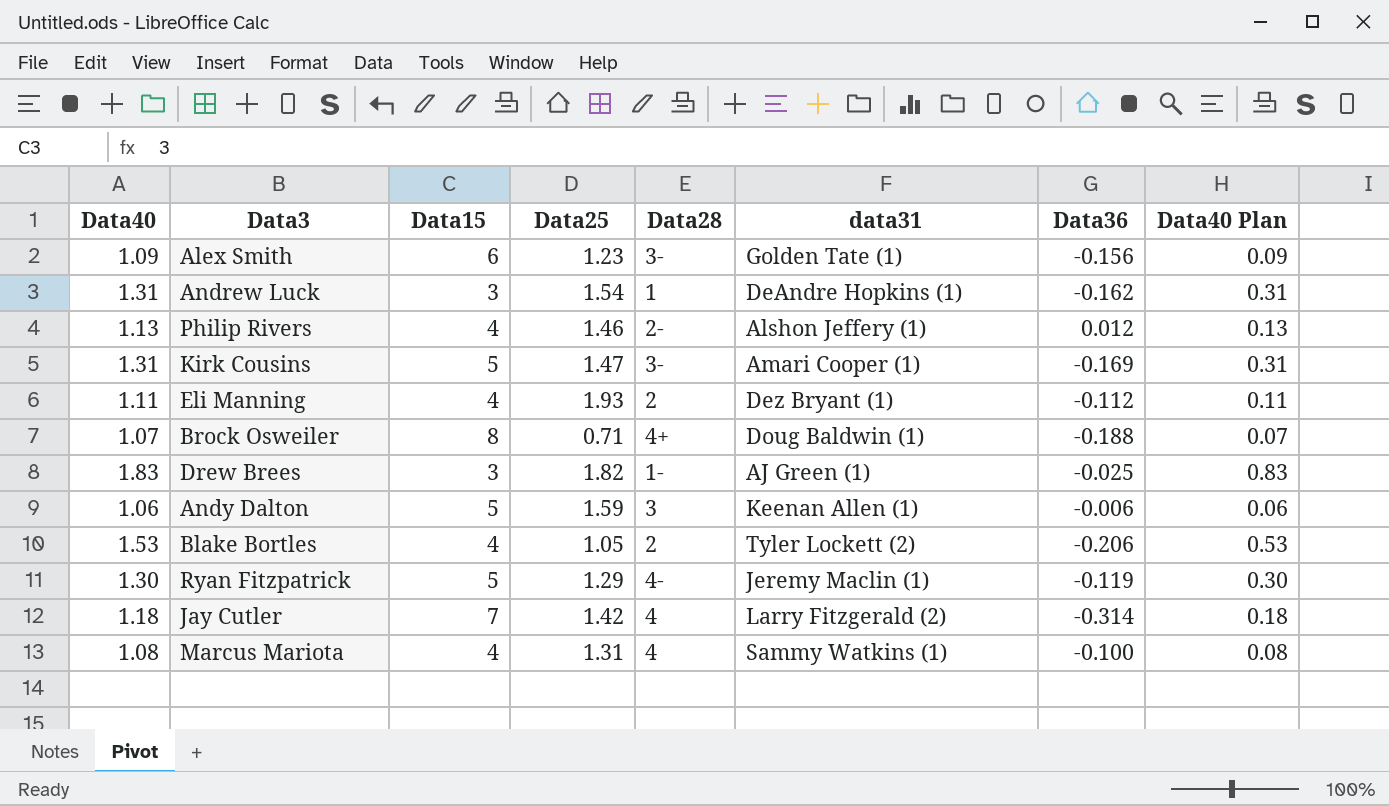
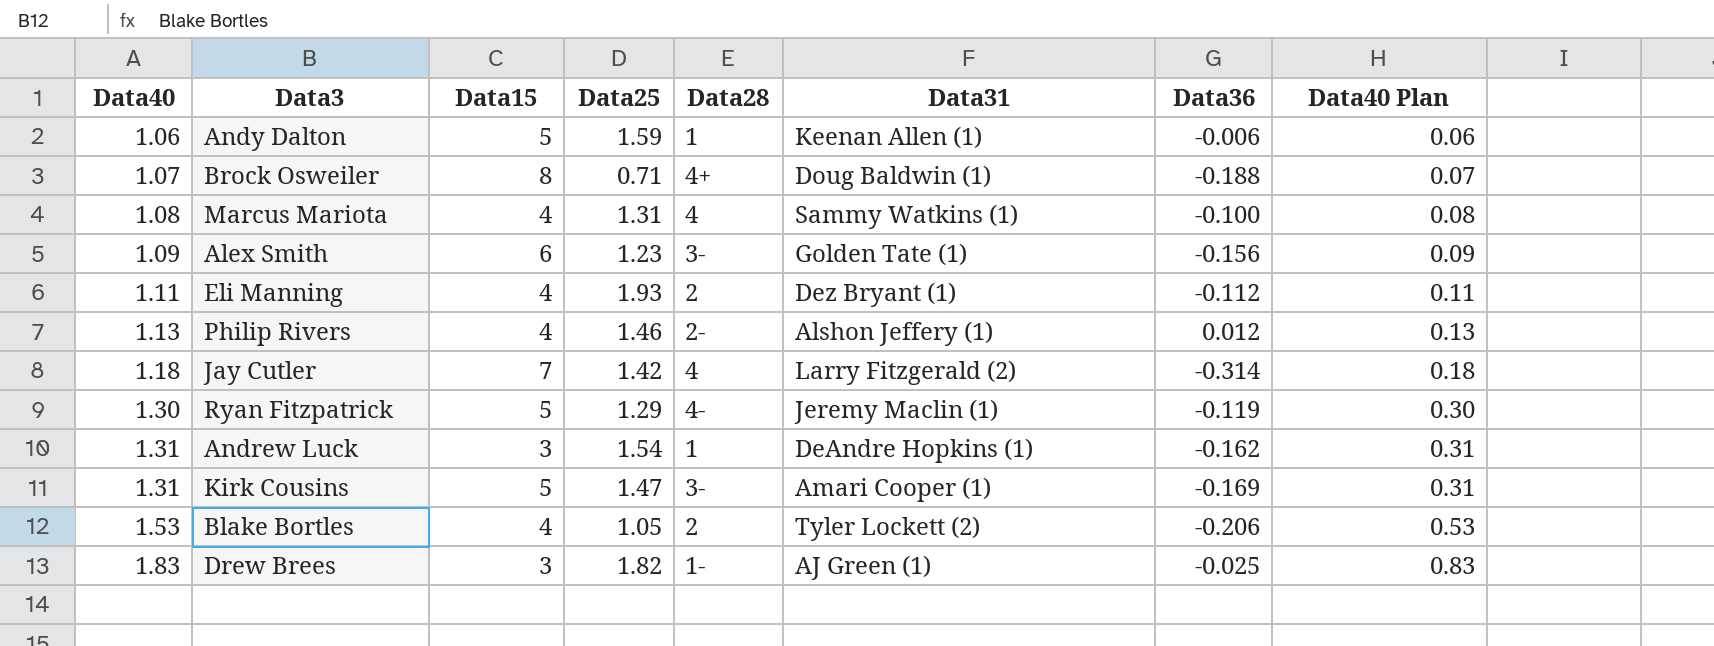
row order: none -> Data40 ascending
column name: data31 -> Data31
Andy Dalton | Data28: 3 -> 1

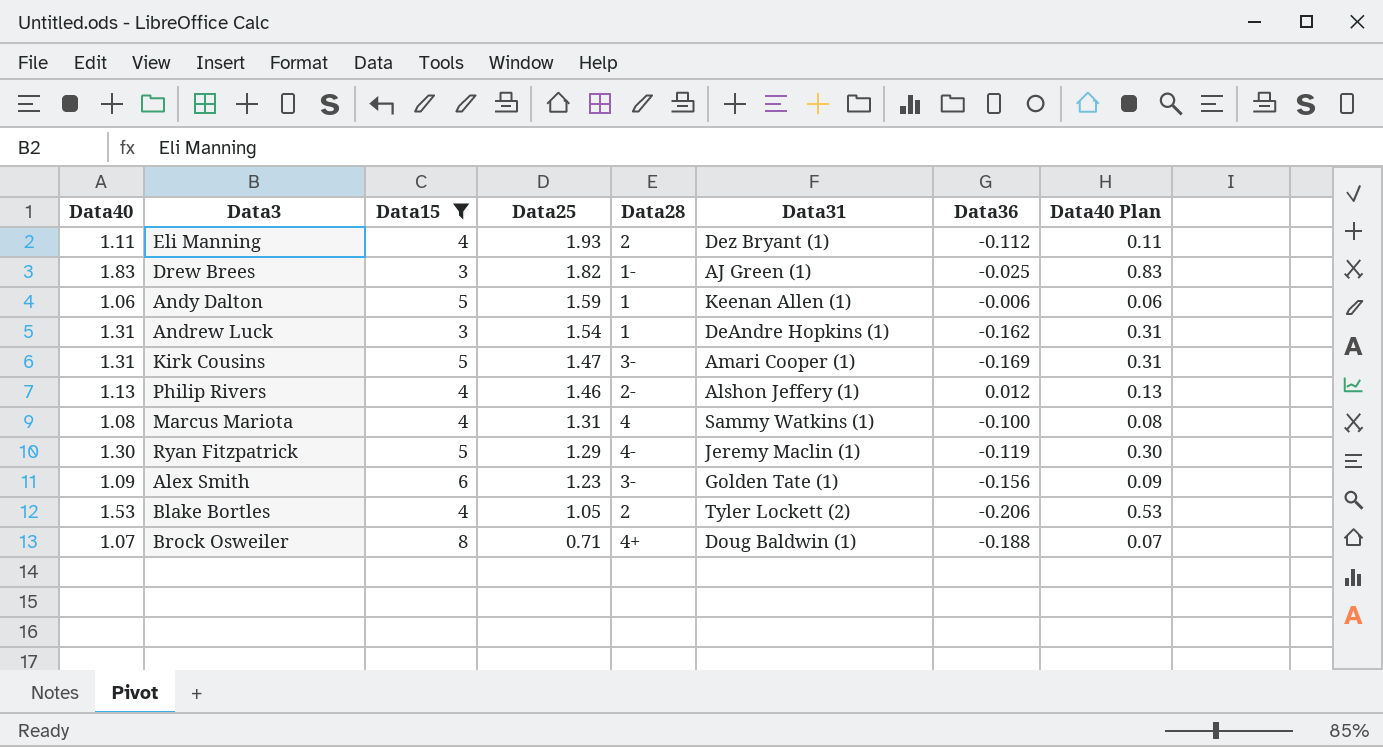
filter: none -> Data15 != 7
row order: Data40 ascending -> Data25 descending

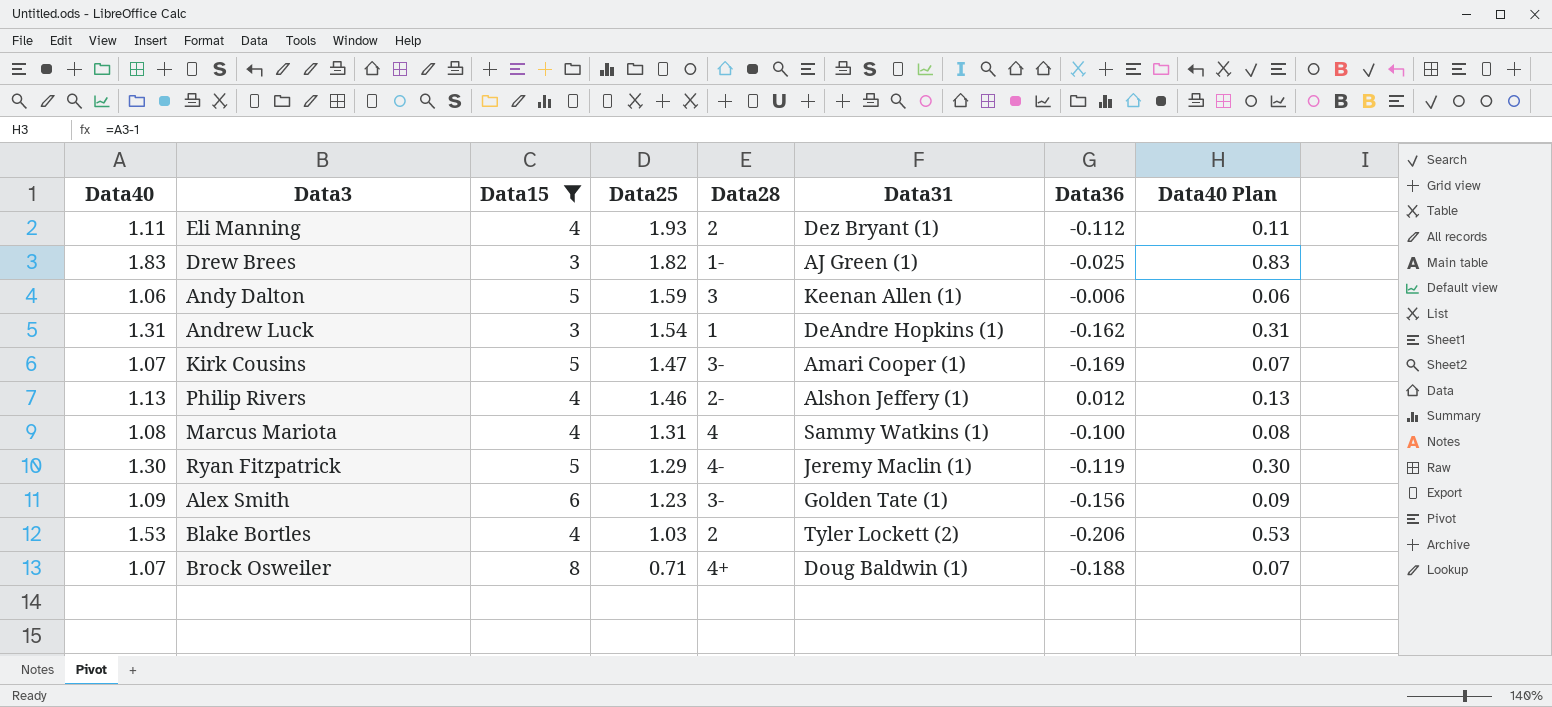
Andy Dalton | Data28: 1 -> 3
Kirk Cousins | Data40: 1.31 -> 1.07
Kirk Cousins | Data40 Plan: 0.31 -> 0.07
Blake Bortles | Data25: 1.05 -> 1.03

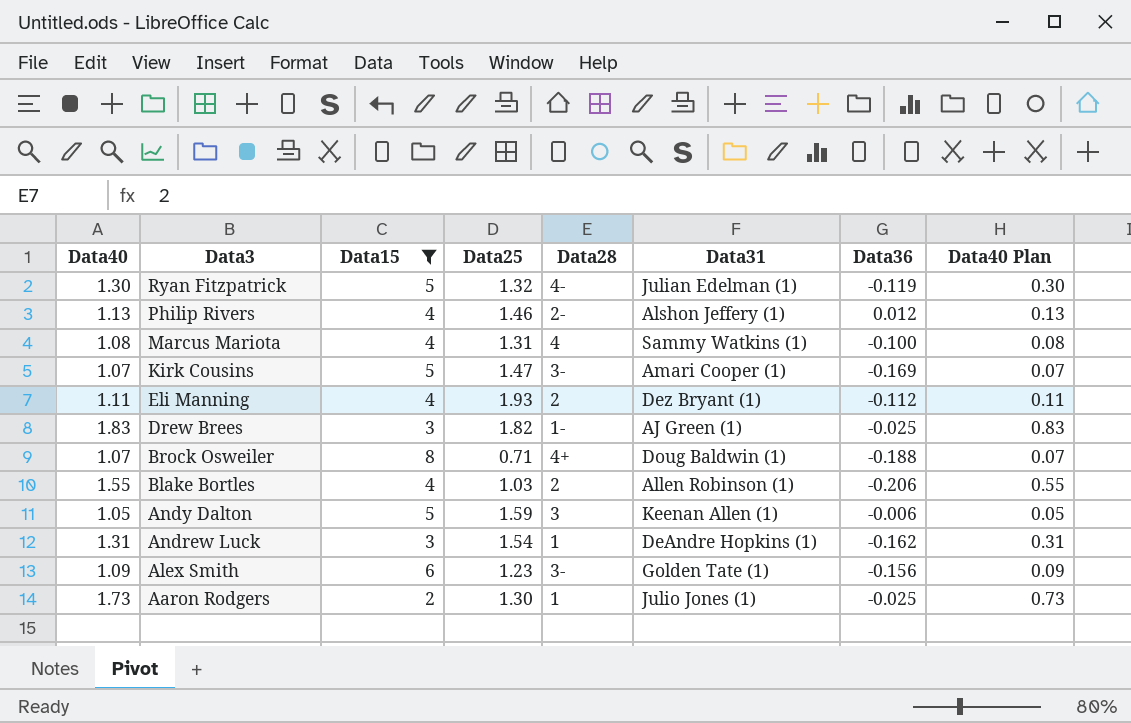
row order: Data25 descending -> Data3 descending
Ryan Fitzpatrick | Data25: 1.29 -> 1.32
Ryan Fitzpatrick | Data31: Jeremy Maclin (1) -> Julian Edelman (1)
Blake Bortles | Data40: 1.53 -> 1.55
Blake Bortles | Data31: Tyler Lockett (2) -> Allen Robinson (1)
Blake Bortles | Data40 Plan: 0.53 -> 0.55
Andy Dalton | Data40: 1.06 -> 1.05
Andy Dalton | Data40 Plan: 0.06 -> 0.05
row Aaron Rodgers: none -> 1.73 | 2 | 1.30 | 1 | Julio Jones (1) | -0.025 | 0.73

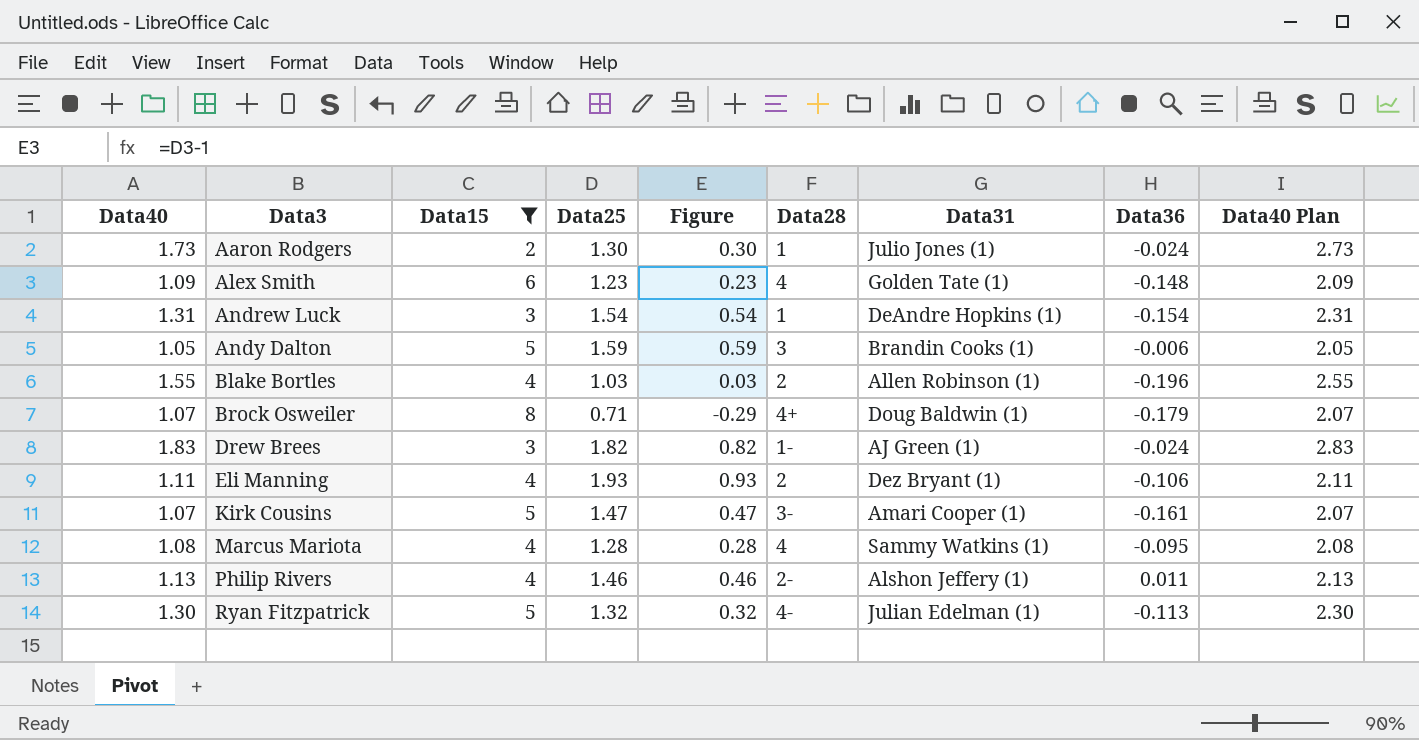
row order: Data3 descending -> Data3 ascending
column Figure | formula: none -> [Data25] - 1
column Data40 Plan | formula: [Data40] - 1 -> [Data40] + 1
Aaron Rodgers | Data36: -0.025 -> -0.024
Alex Smith | Data28: 3- -> 4
Alex Smith | Data36: -0.156 -> -0.148
Andrew Luck | Data36: -0.162 -> -0.154
Andy Dalton | Data31: Keenan Allen (1) -> Brandin Cooks (1)
Blake Bortles | Data36: -0.206 -> -0.196
Brock Osweiler | Data36: -0.188 -> -0.179
Drew Brees | Data36: -0.025 -> -0.024
Eli Manning | Data36: -0.112 -> -0.106
Kirk Cousins | Data36: -0.169 -> -0.161
Marcus Mariota | Data25: 1.31 -> 1.28
Marcus Mariota | Data36: -0.100 -> -0.095
Philip Rivers | Data36: 0.012 -> 0.011
Ryan Fitzpatrick | Data36: -0.119 -> -0.113

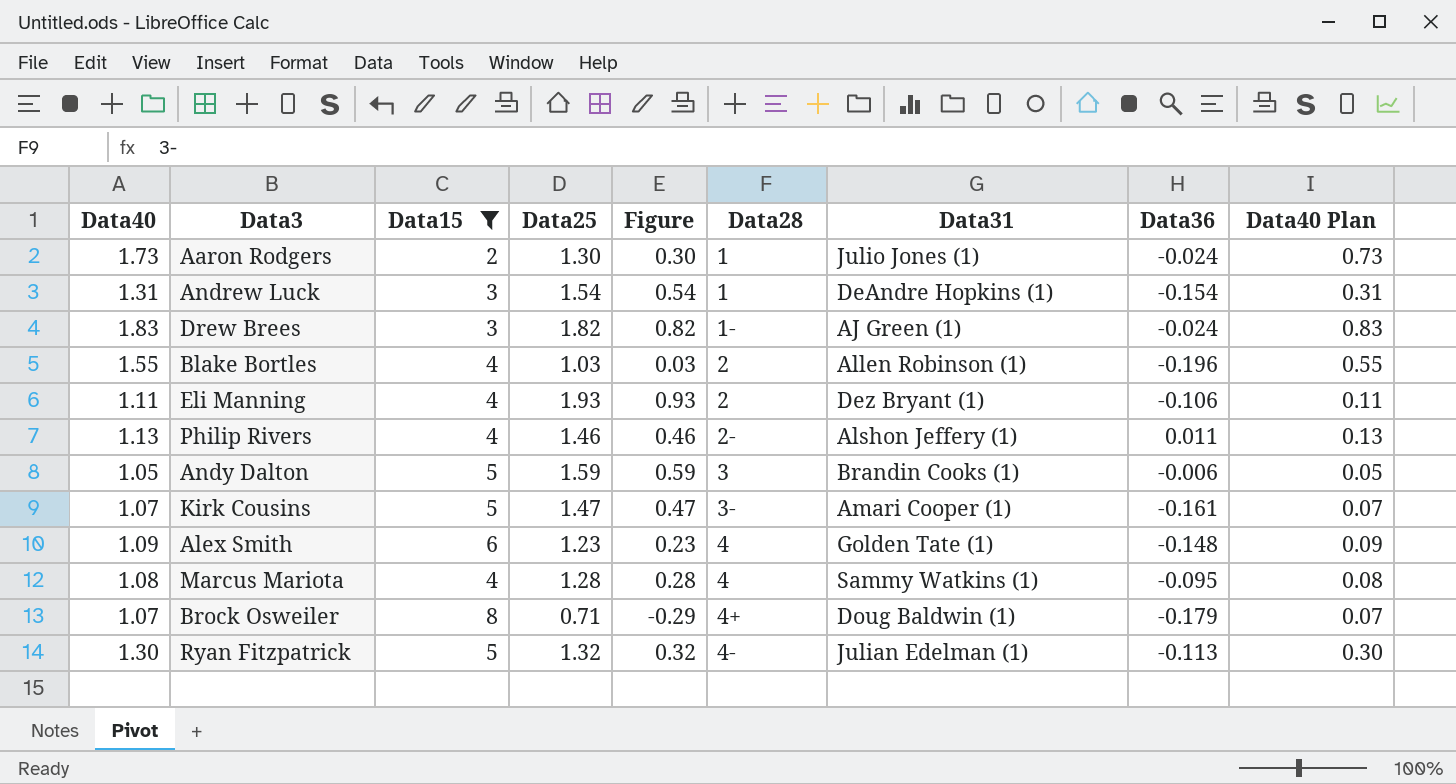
row order: Data3 ascending -> Data28 ascending
column Data40 Plan | formula: [Data40] + 1 -> [Data40] - 1

